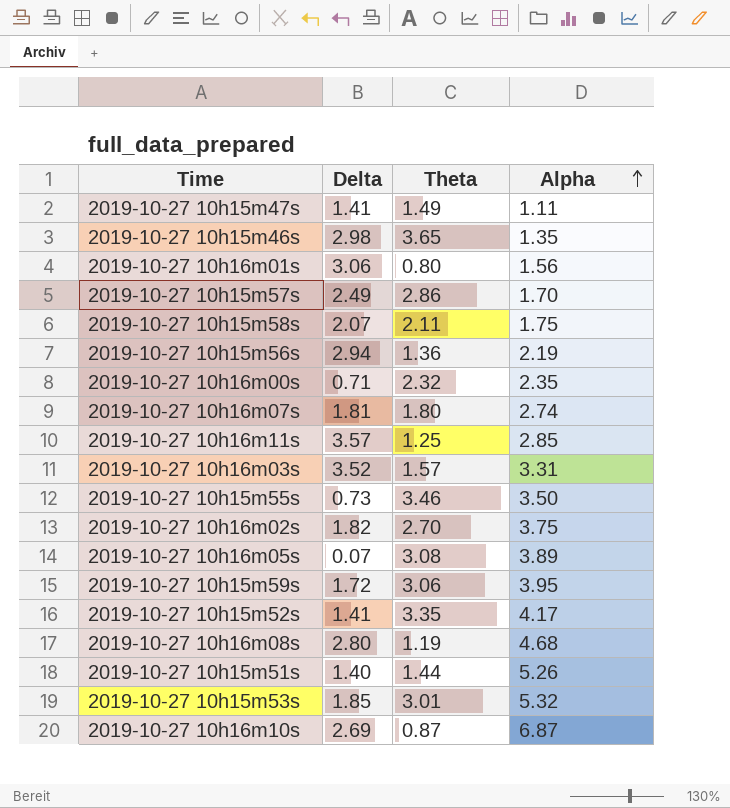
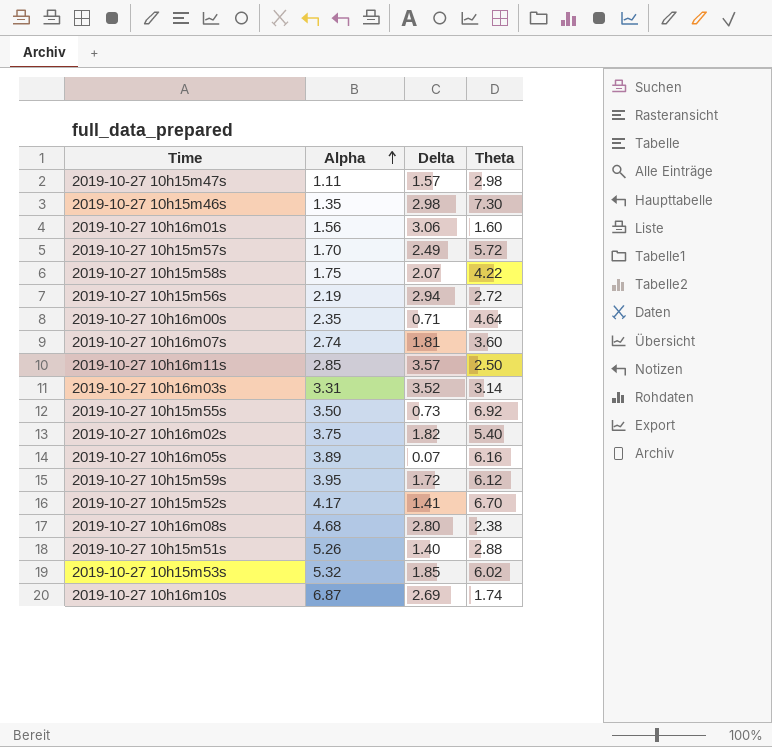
column Alpha | position: 4 -> 2
2019-10-27 10h15m47s | Delta: 1.41 -> 1.57
2019-10-27 10h15m47s | Theta: 1.49 -> 2.98
2019-10-27 10h15m46s | Theta: 3.65 -> 7.30
2019-10-27 10h16m01s | Theta: 0.80 -> 1.60
2019-10-27 10h15m57s | Theta: 2.86 -> 5.72
2019-10-27 10h15m58s | Theta: 2.11 -> 4.22
2019-10-27 10h15m56s | Theta: 1.36 -> 2.72
2019-10-27 10h16m00s | Theta: 2.32 -> 4.64
2019-10-27 10h16m07s | Theta: 1.80 -> 3.60
2019-10-27 10h16m11s | Theta: 1.25 -> 2.50
2019-10-27 10h16m03s | Theta: 1.57 -> 3.14
2019-10-27 10h15m55s | Theta: 3.46 -> 6.92
2019-10-27 10h16m02s | Theta: 2.70 -> 5.40
2019-10-27 10h16m05s | Theta: 3.08 -> 6.16
2019-10-27 10h15m59s | Theta: 3.06 -> 6.12
2019-10-27 10h15m52s | Theta: 3.35 -> 6.70
2019-10-27 10h16m08s | Theta: 1.19 -> 2.38
2019-10-27 10h15m51s | Theta: 1.44 -> 2.88
2019-10-27 10h15m53s | Theta: 3.01 -> 6.02
2019-10-27 10h16m10s | Theta: 0.87 -> 1.74

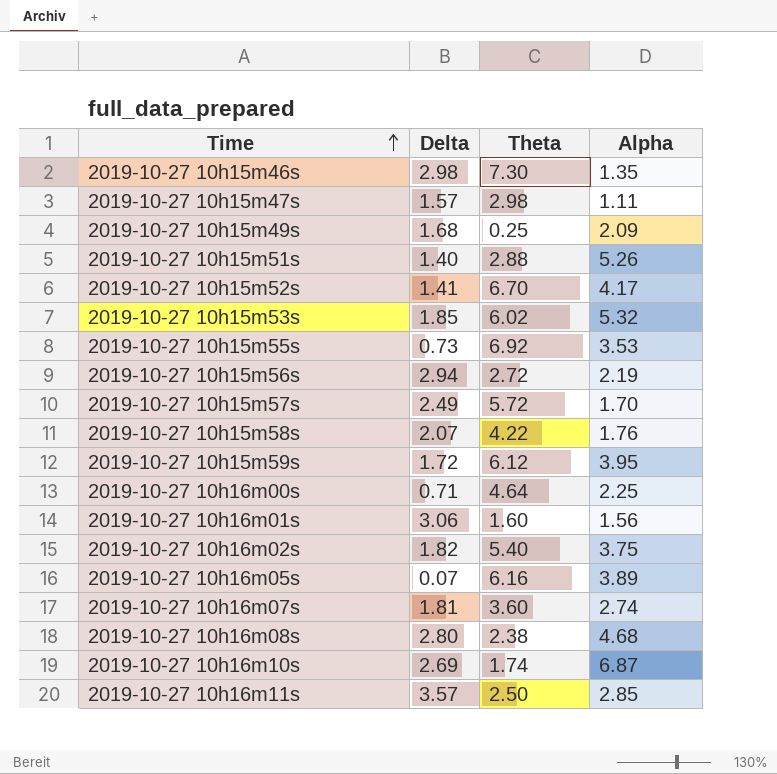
row order: Alpha ascending -> Time ascending
column Alpha | position: 2 -> 4
row 2019-10-27 10h16m03s: 3.31 | 3.52 | 3.14 -> none
row 2019-10-27 10h15m49s: none -> 1.68 | 0.25 | 2.09
2019-10-27 10h15m55s | Alpha: 3.50 -> 3.53
2019-10-27 10h15m58s | Alpha: 1.75 -> 1.76
2019-10-27 10h16m00s | Alpha: 2.35 -> 2.25

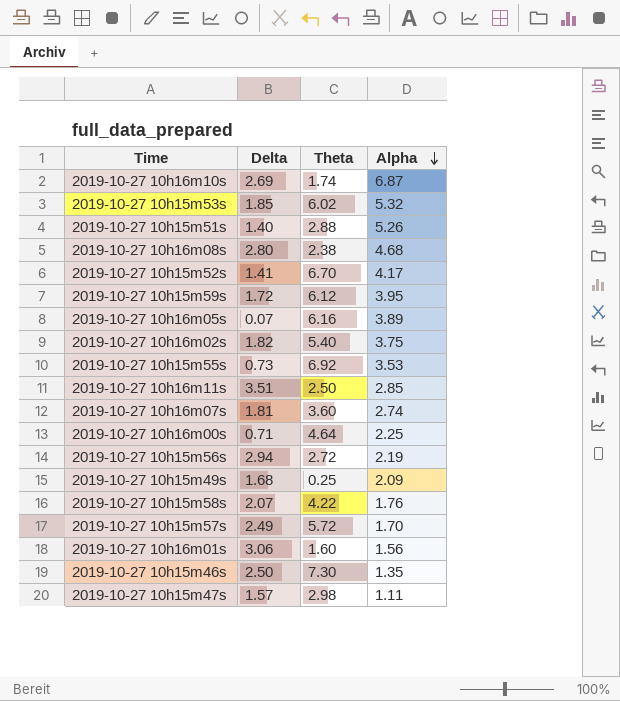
row order: Time ascending -> Alpha descending
2019-10-27 10h16m11s | Delta: 3.57 -> 3.51
2019-10-27 10h15m46s | Delta: 2.98 -> 2.50

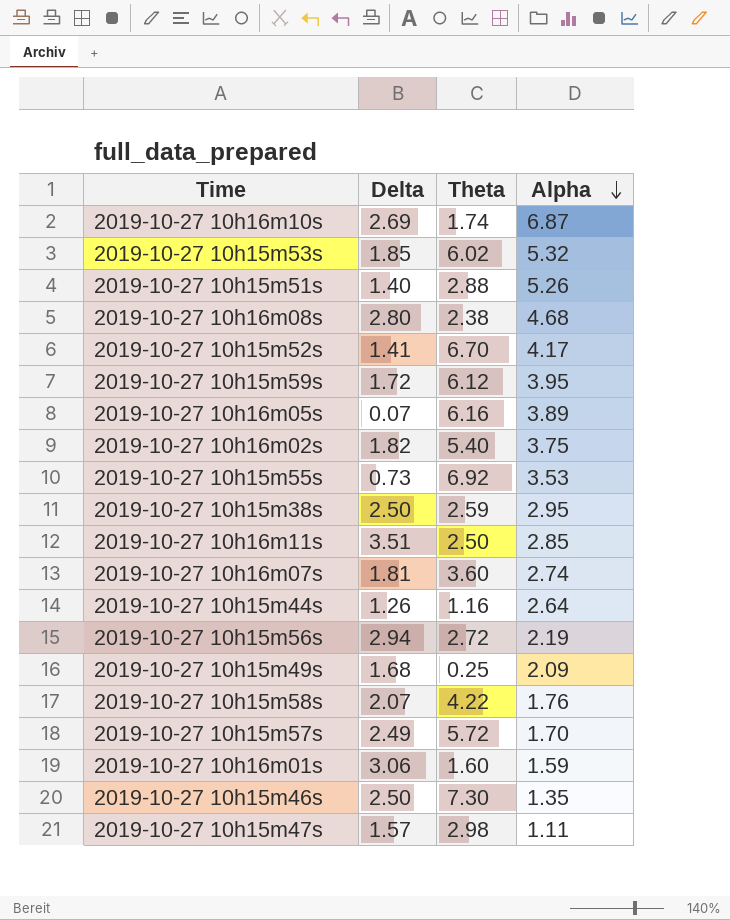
row 2019-10-27 10h16m00s: 0.71 | 4.64 | 2.25 -> none
row 2019-10-27 10h15m38s: none -> 2.50 | 2.59 | 2.95
row 2019-10-27 10h15m44s: none -> 1.26 | 1.16 | 2.64
2019-10-27 10h16m01s | Alpha: 1.56 -> 1.59

